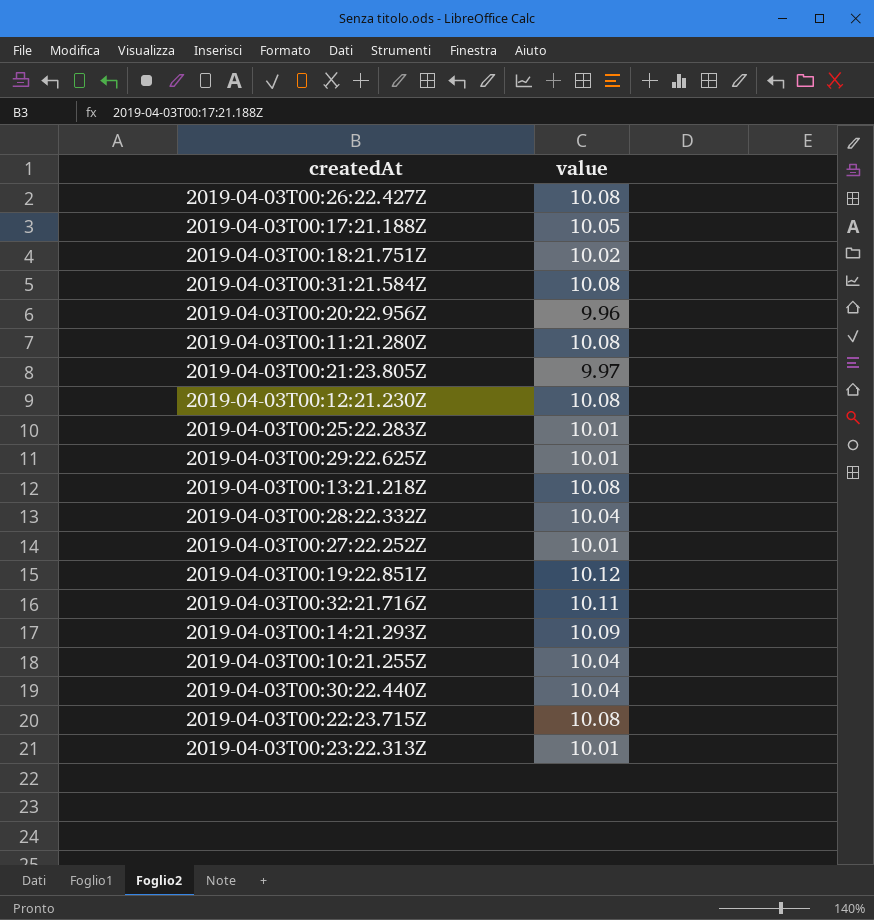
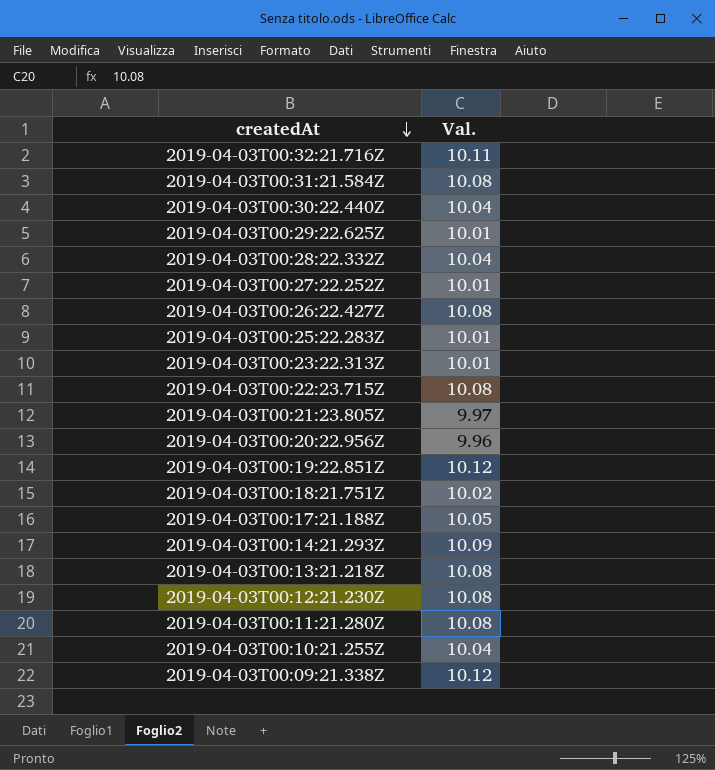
row order: none -> createdAt descending
column name: value -> Val.
row 2019-04-03T00:09:21.338Z: none -> 10.12

